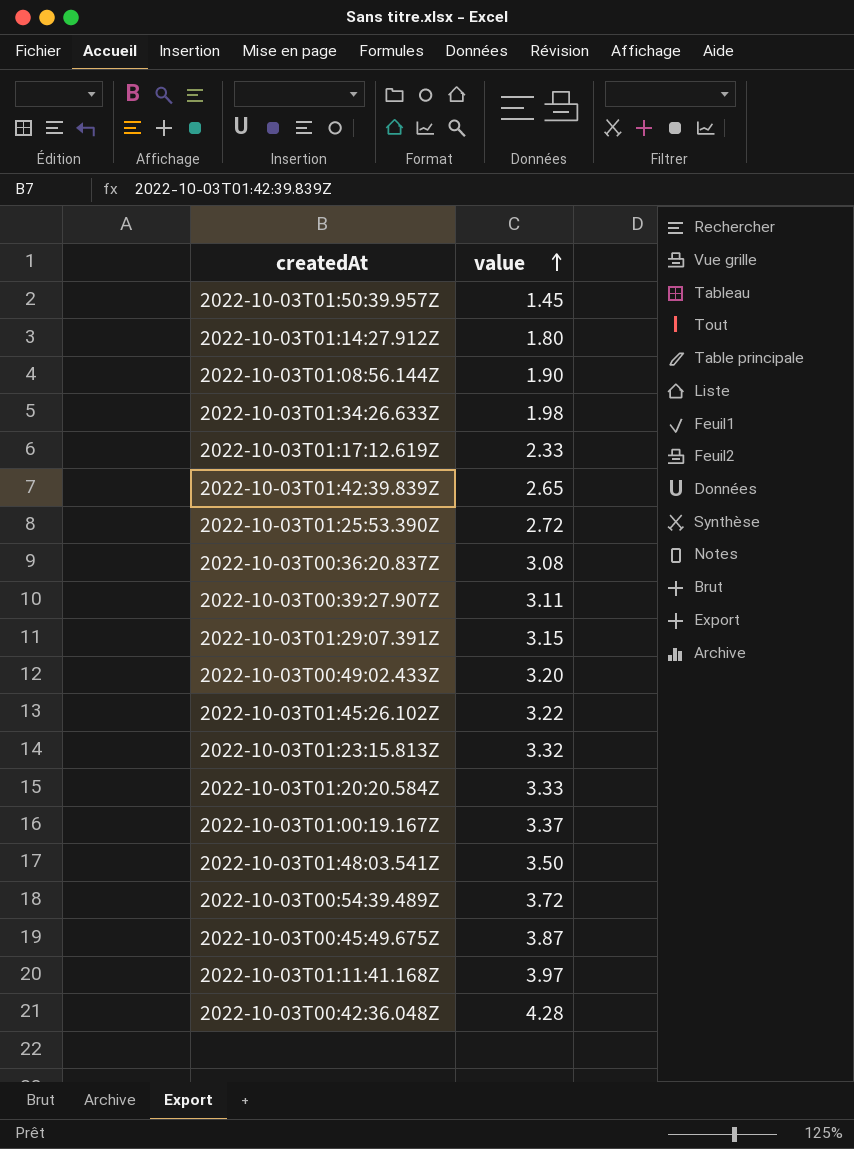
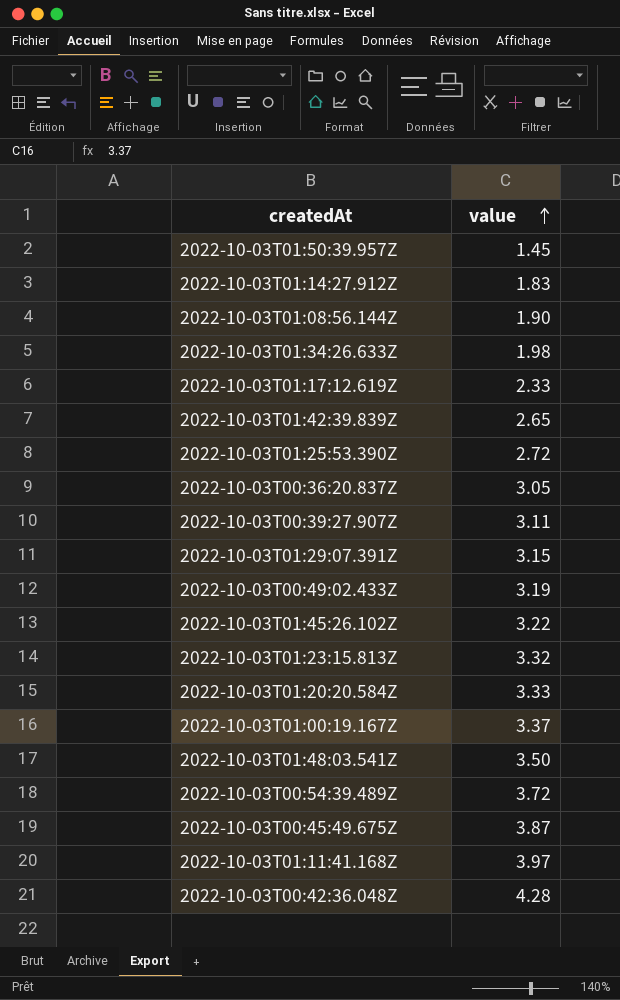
2022-10-03T01:14:27.912Z | value: 1.80 -> 1.83
2022-10-03T00:36:20.837Z | value: 3.08 -> 3.05
2022-10-03T00:49:02.433Z | value: 3.20 -> 3.19

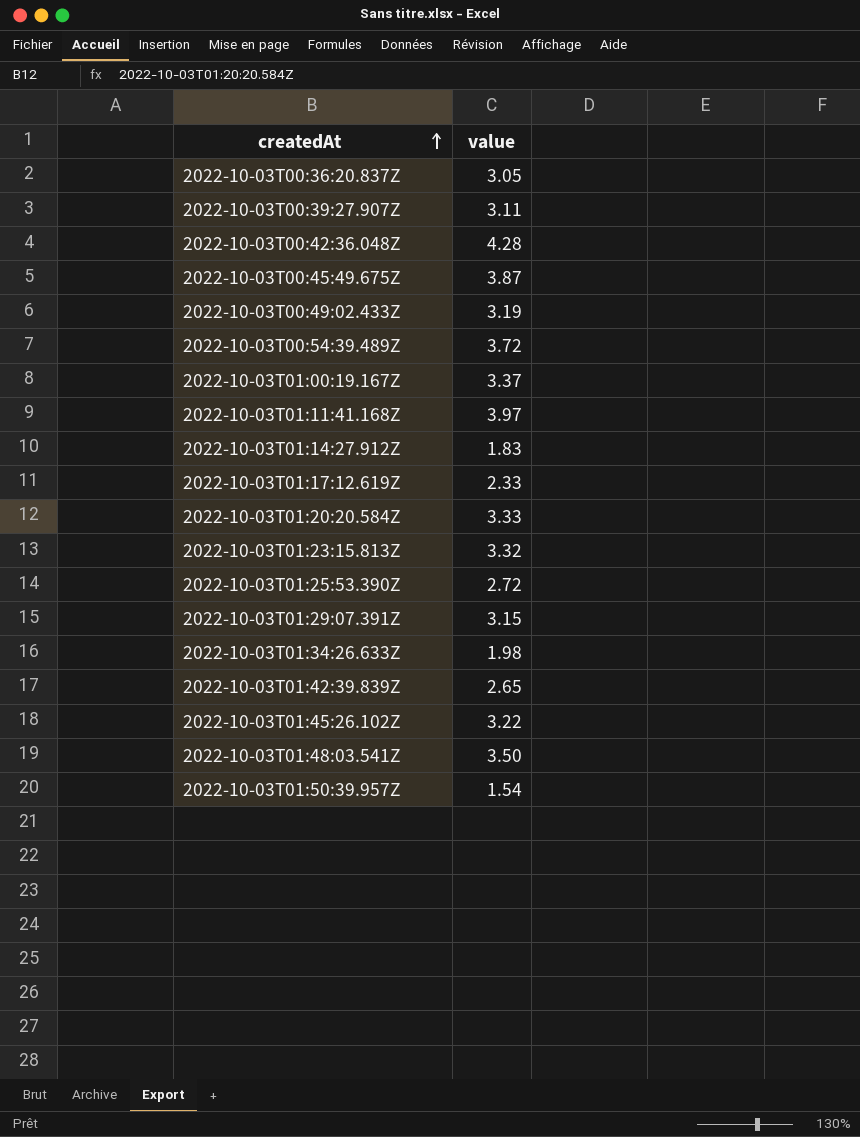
row order: value ascending -> createdAt ascending
row 2022-10-03T01:08:56.144Z: 1.90 -> none
2022-10-03T01:50:39.957Z | value: 1.45 -> 1.54

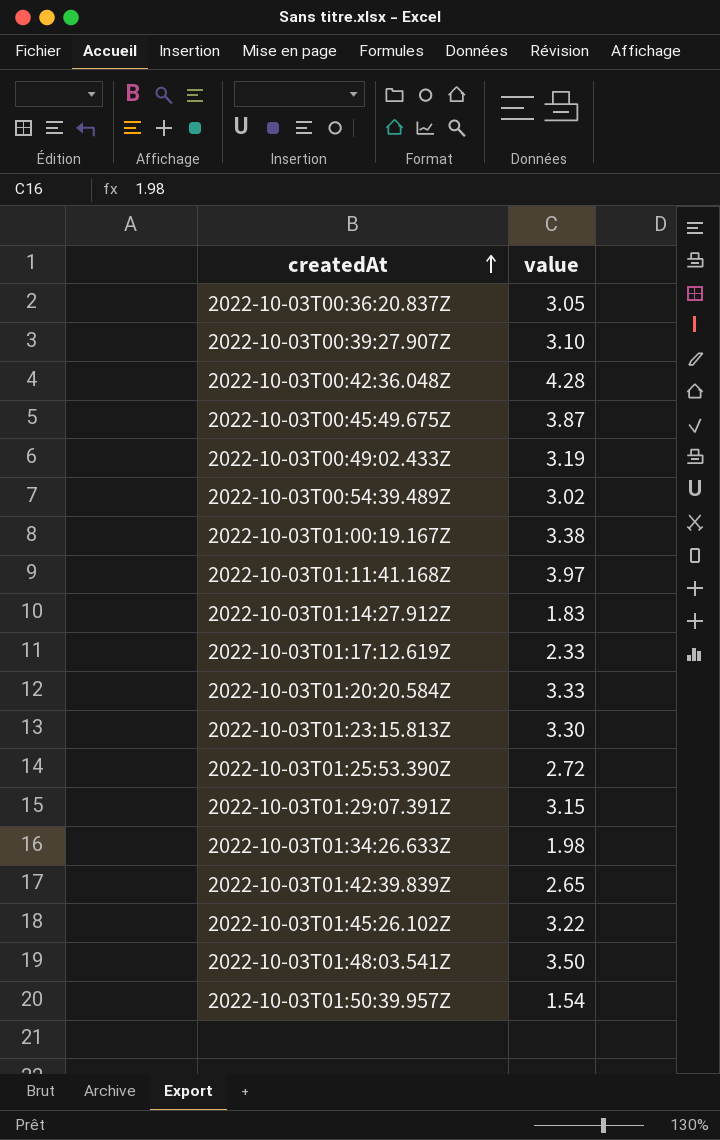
2022-10-03T00:39:27.907Z | value: 3.11 -> 3.10
2022-10-03T00:54:39.489Z | value: 3.72 -> 3.02
2022-10-03T01:00:19.167Z | value: 3.37 -> 3.38
2022-10-03T01:23:15.813Z | value: 3.32 -> 3.30

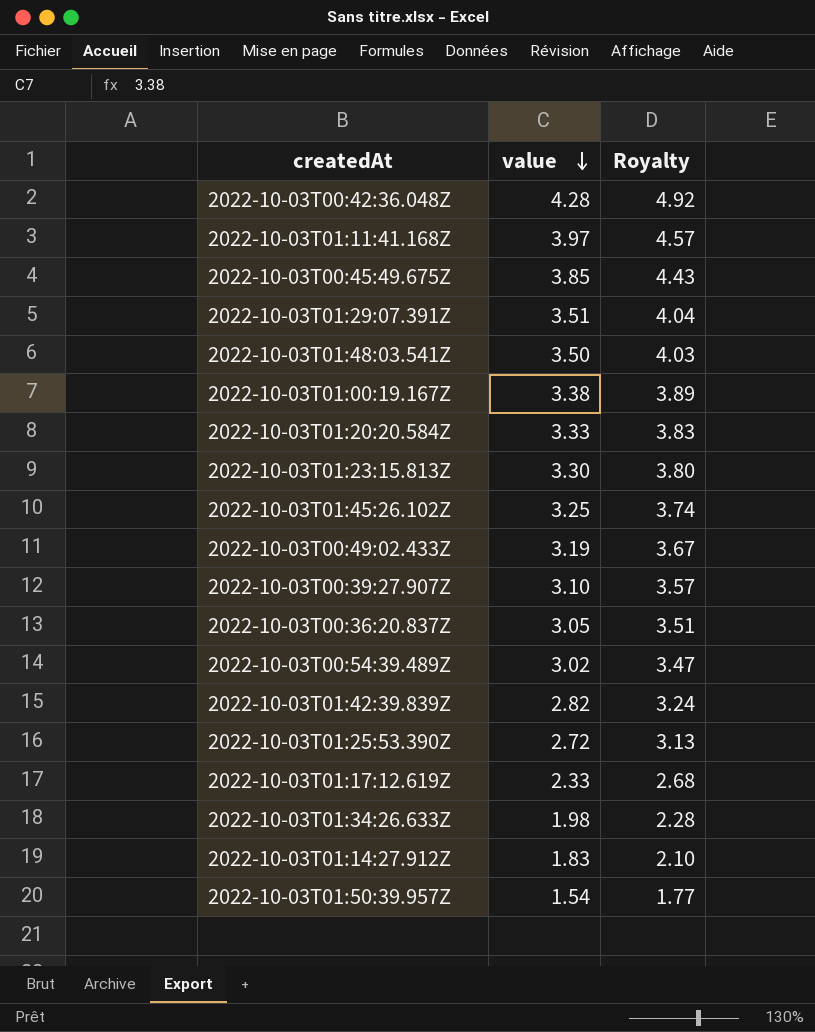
row order: createdAt ascending -> value descending
column Royalty | formula: none -> [value] * 1.15
2022-10-03T00:45:49.675Z | value: 3.87 -> 3.85
2022-10-03T01:29:07.391Z | value: 3.15 -> 3.51
2022-10-03T01:45:26.102Z | value: 3.22 -> 3.25
2022-10-03T01:42:39.839Z | value: 2.65 -> 2.82

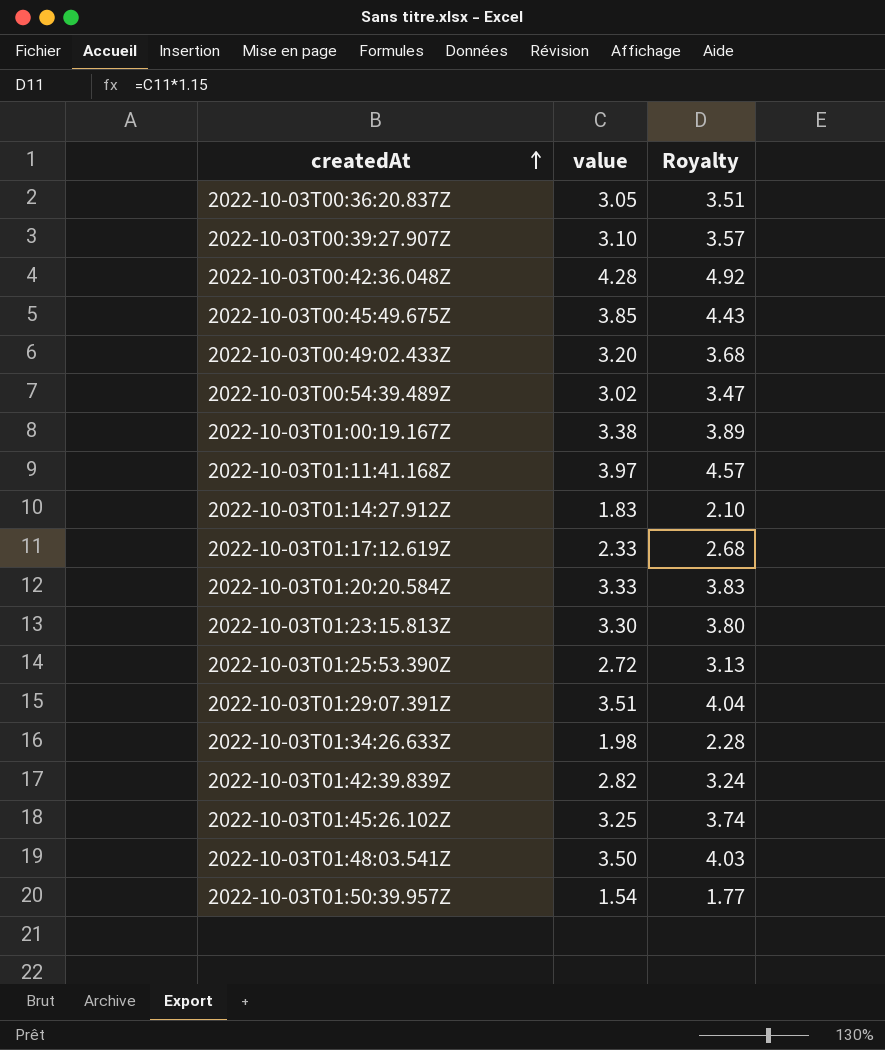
row order: value descending -> createdAt ascending
2022-10-03T00:49:02.433Z | value: 3.19 -> 3.20
2022-10-03T00:49:02.433Z | Royalty: 3.67 -> 3.68

